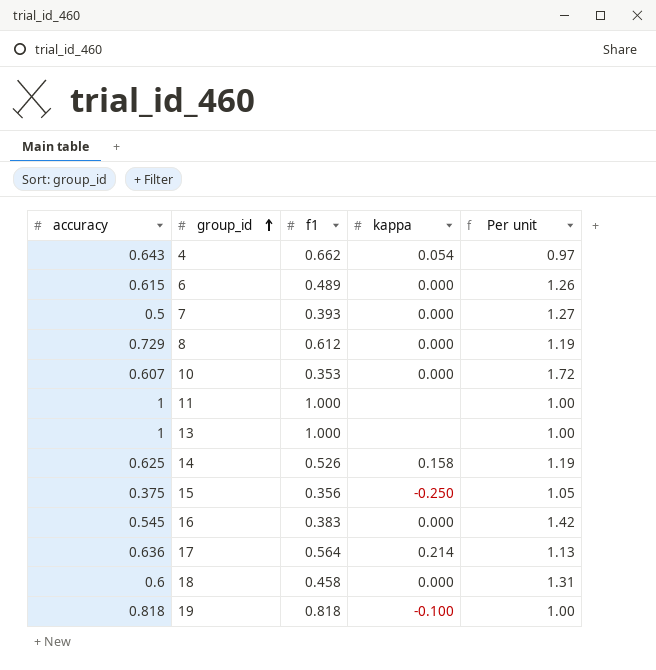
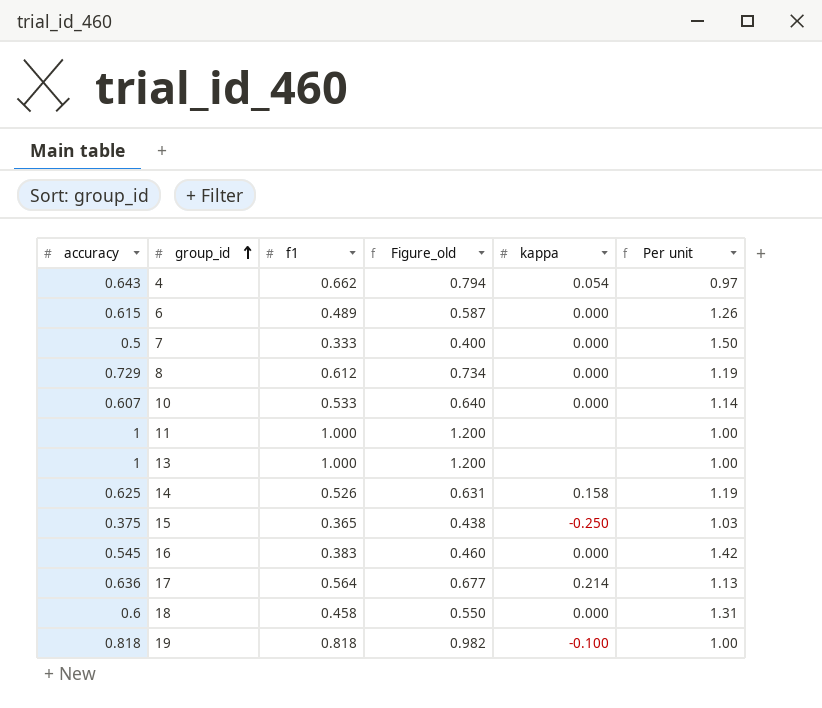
column Figure_old | formula: none -> [f1] * 1.2
7 | f1: 0.393 -> 0.333
7 | Per unit: 1.27 -> 1.50
10 | f1: 0.353 -> 0.533
10 | Per unit: 1.72 -> 1.14
15 | f1: 0.356 -> 0.365
15 | Per unit: 1.05 -> 1.03

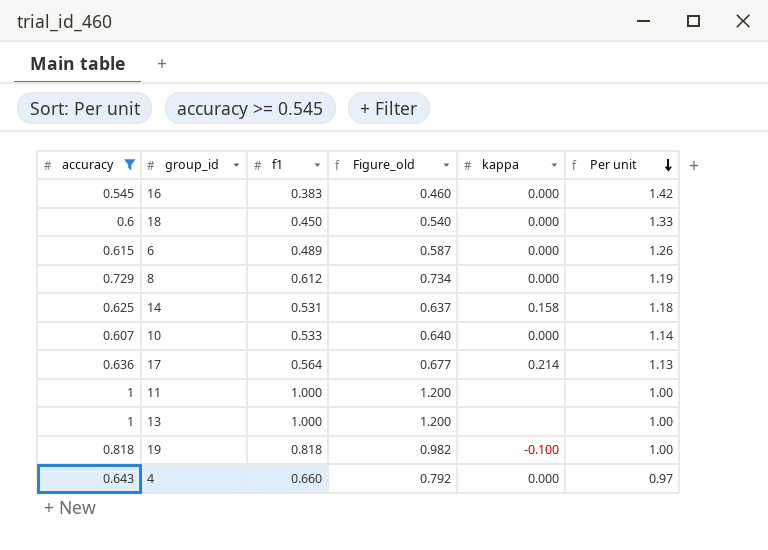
filter: none -> accuracy >= 0.545
row order: group_id ascending -> Per unit descending
18 | f1: 0.458 -> 0.450
18 | Figure_old: 0.550 -> 0.540
18 | Per unit: 1.31 -> 1.33
14 | f1: 0.526 -> 0.531
14 | Figure_old: 0.631 -> 0.637
14 | Per unit: 1.19 -> 1.18
4 | f1: 0.662 -> 0.660
4 | Figure_old: 0.794 -> 0.792
4 | kappa: 0.054 -> 0.000

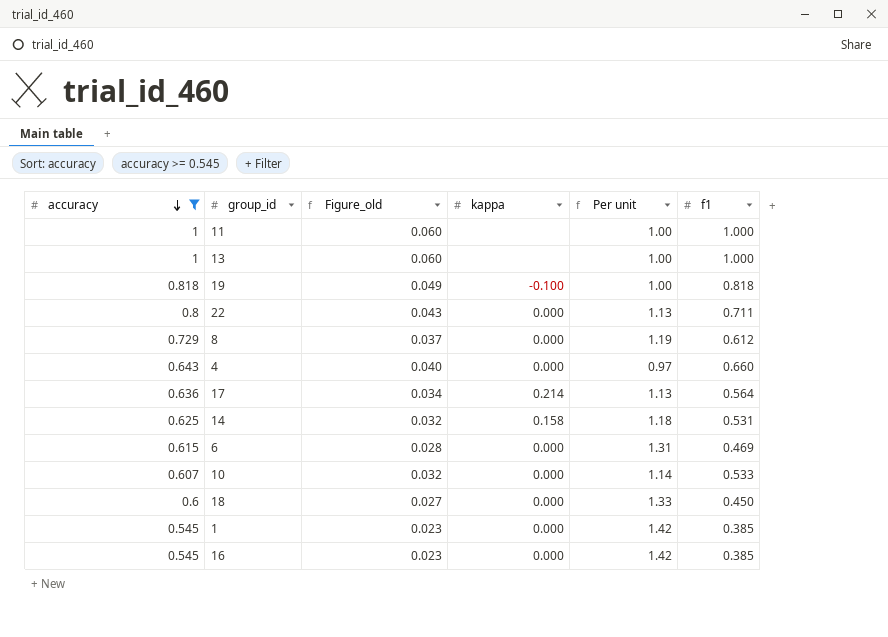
row order: Per unit descending -> accuracy descending
column Figure_old | formula: [f1] * 1.2 -> [f1] * 0.06
column f1 | position: 3 -> 6
row 22: none -> 0.8 | 0.043 | 0.000 | 1.13 | 0.711
6 | Per unit: 1.26 -> 1.31
6 | f1: 0.489 -> 0.469
row 1: none -> 0.545 | 0.023 | 0.000 | 1.42 | 0.385
16 | f1: 0.383 -> 0.385

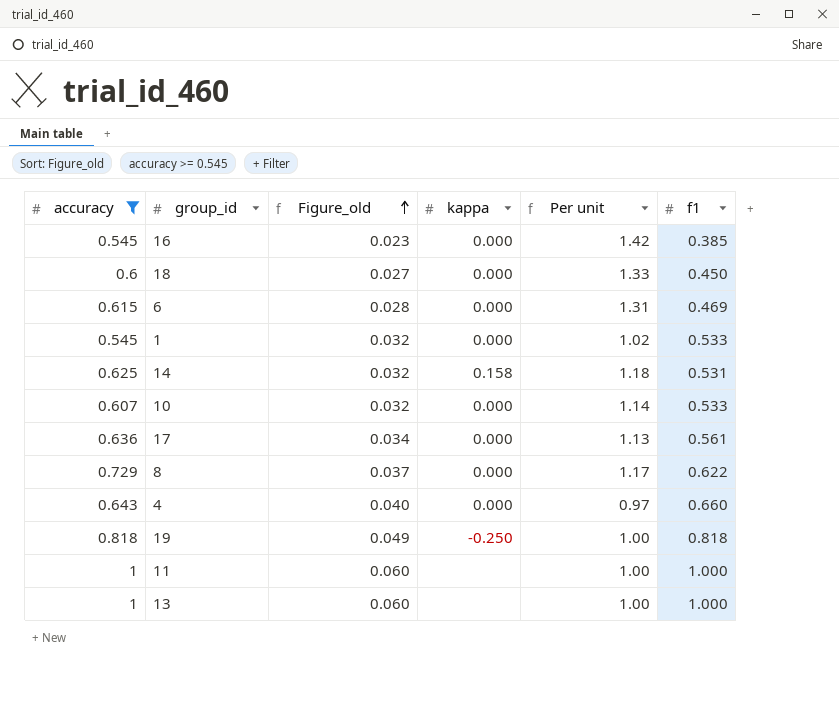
row order: accuracy descending -> Figure_old ascending
row 22: 0.8 | 0.043 | 0.000 | 1.13 | 0.711 -> none
1 | Figure_old: 0.023 -> 0.032
1 | Per unit: 1.42 -> 1.02
1 | f1: 0.385 -> 0.533
17 | kappa: 0.214 -> 0.000
17 | f1: 0.564 -> 0.561
8 | Per unit: 1.19 -> 1.17
8 | f1: 0.612 -> 0.622
19 | kappa: -0.100 -> -0.250

